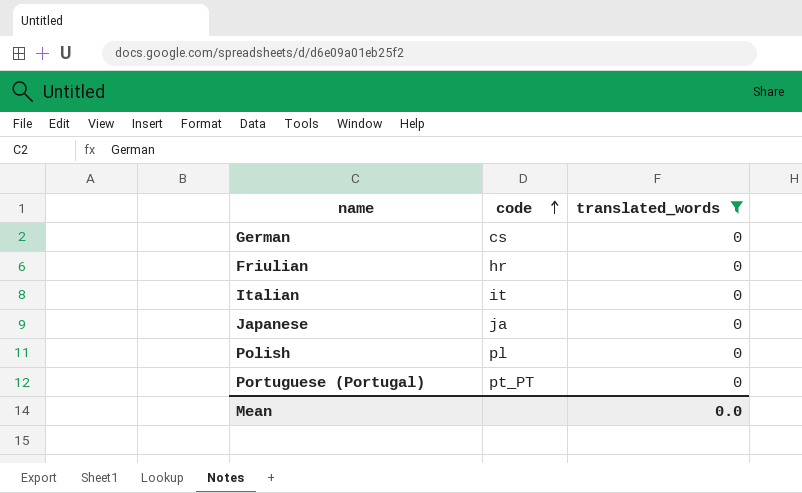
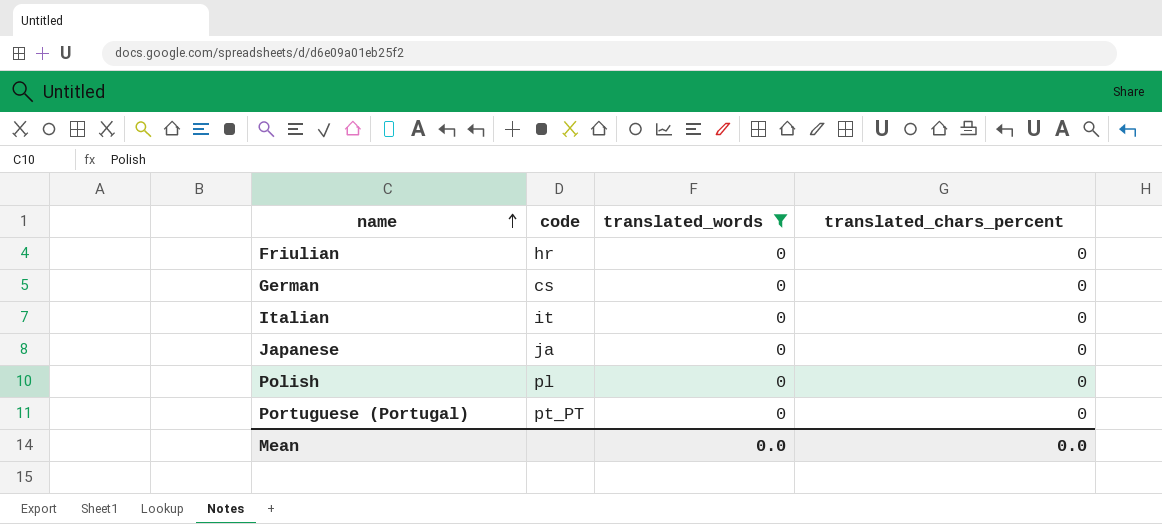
row order: code ascending -> name ascending
column translated_chars_percent | position: none -> 4

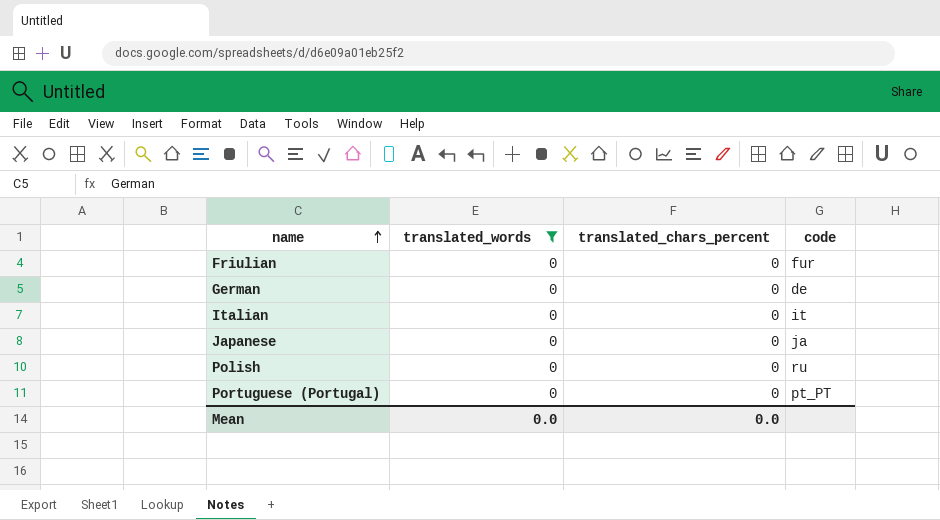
column code | position: 2 -> 4
Friulian | code: hr -> fur
German | code: cs -> de
Polish | code: pl -> ru

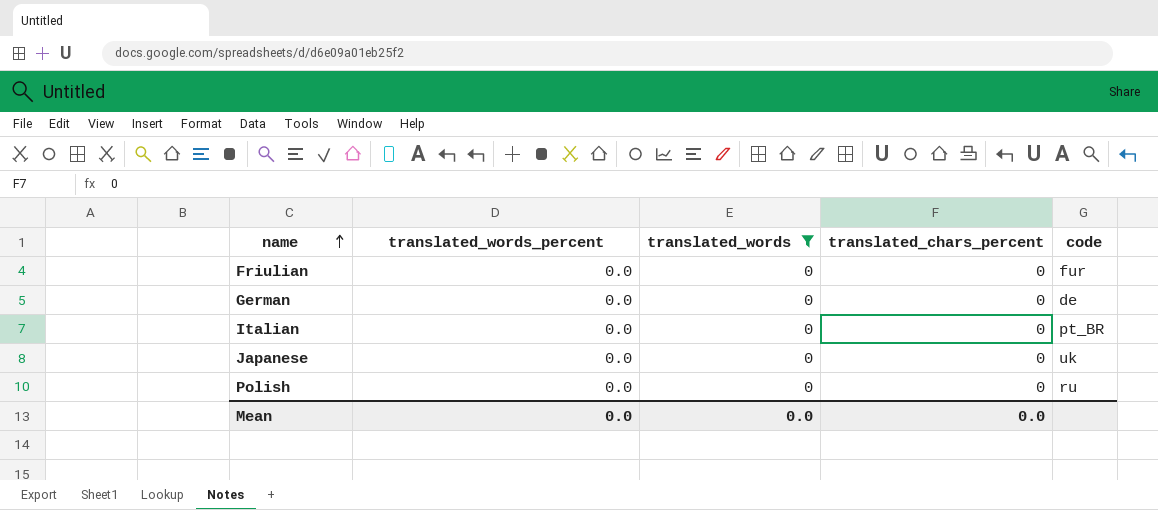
column translated_words_percent | position: none -> 2
row Portuguese (Portugal): 0 | 0 | pt_PT -> none
Italian | code: it -> pt_BR
Japanese | code: ja -> uk

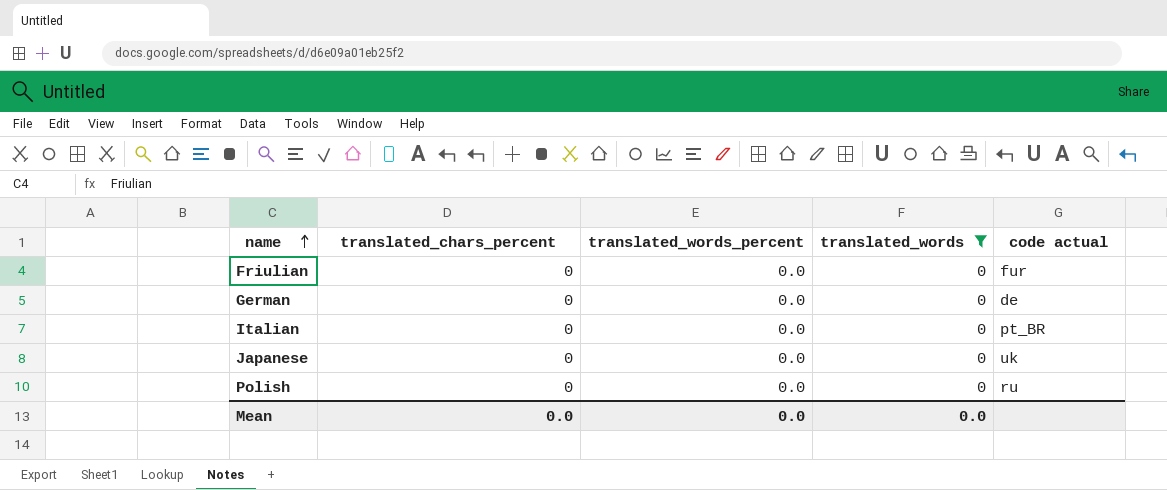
column translated_chars_percent | position: 4 -> 2
column name: code -> code actual

